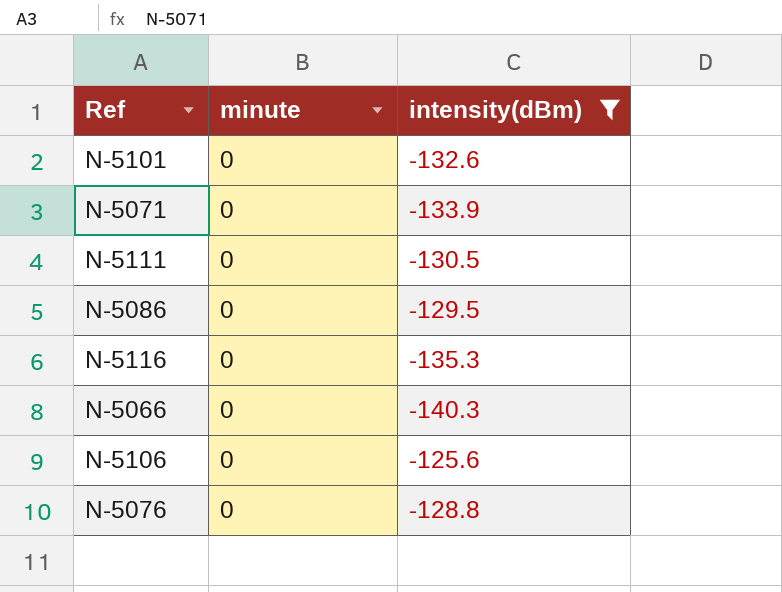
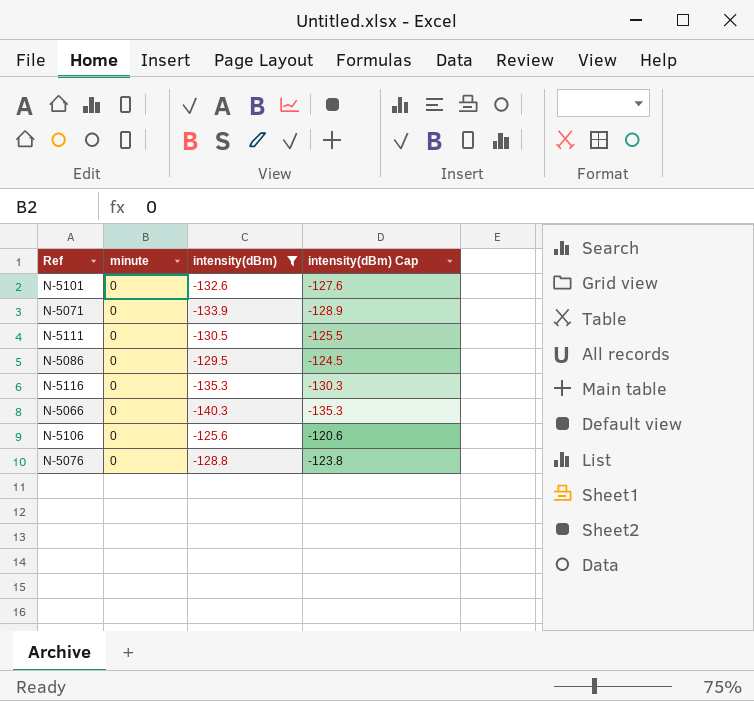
column intensity(dBm) Cap | formula: none -> [intensity(dBm)] + 5

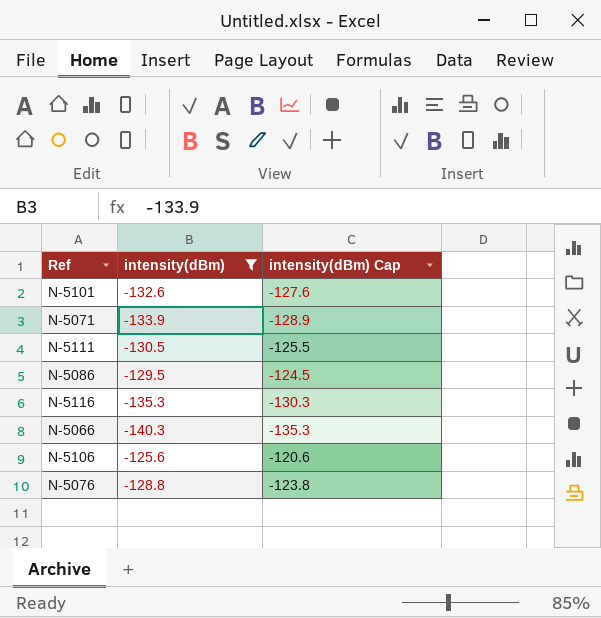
column minute | position: 2 -> none

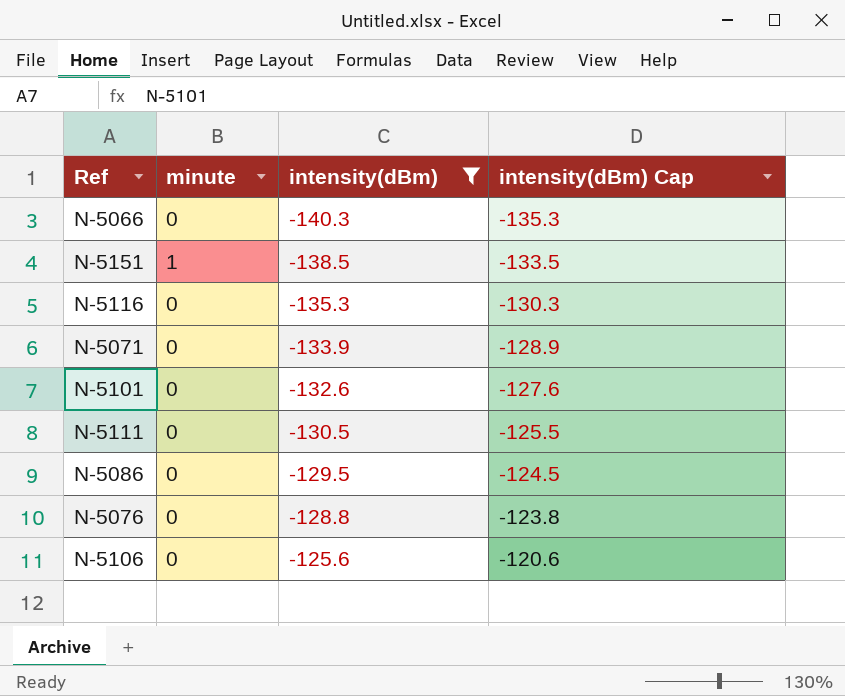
row order: none -> intensity(dBm) ascending
column minute | position: none -> 2
row N-5151: none -> 1 | -138.5 | -133.5

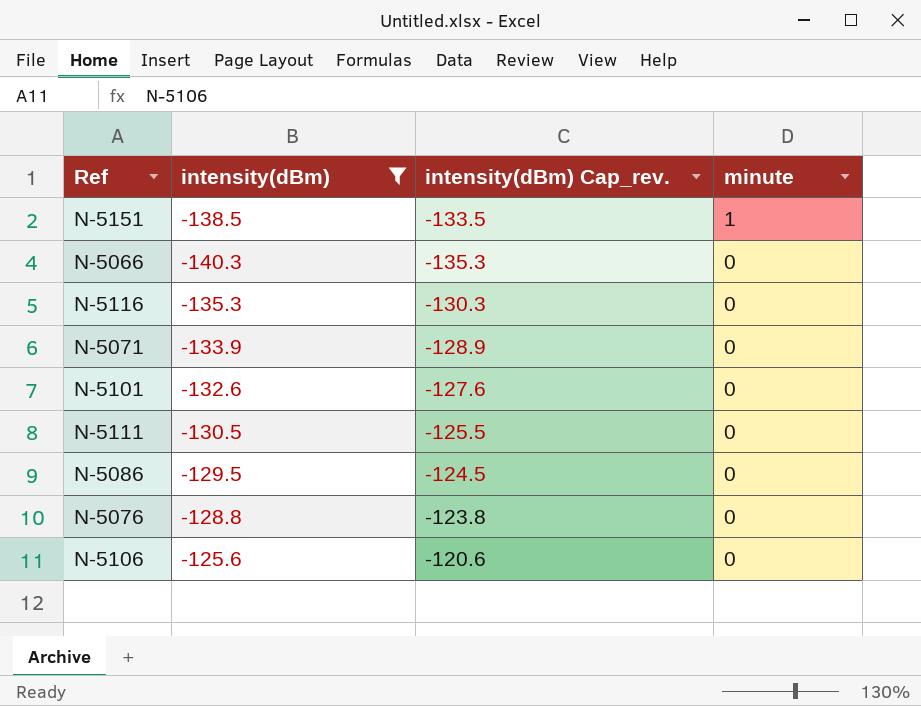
row order: intensity(dBm) ascending -> minute descending
column name: intensity(dBm) Cap -> intensity(dBm) Cap_rev.
column minute | position: 2 -> 4

